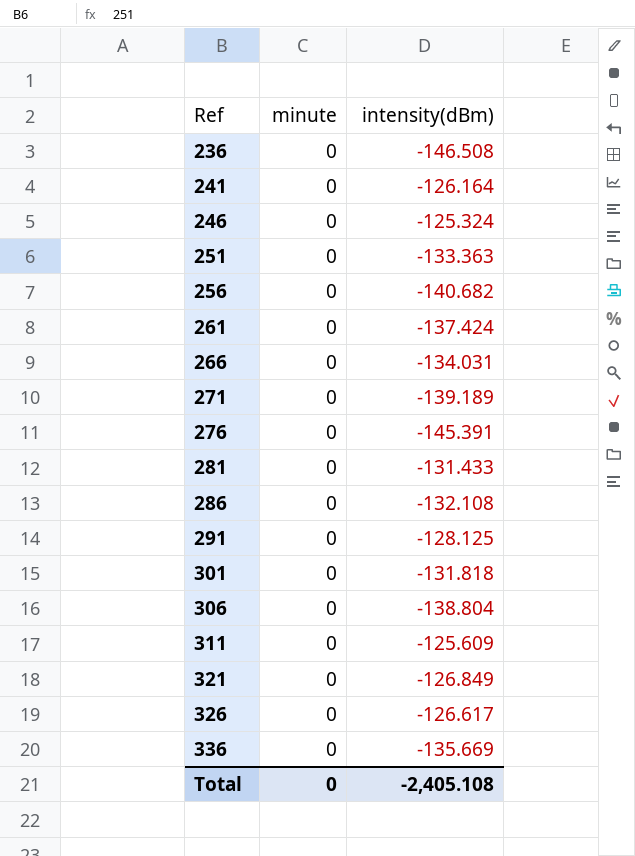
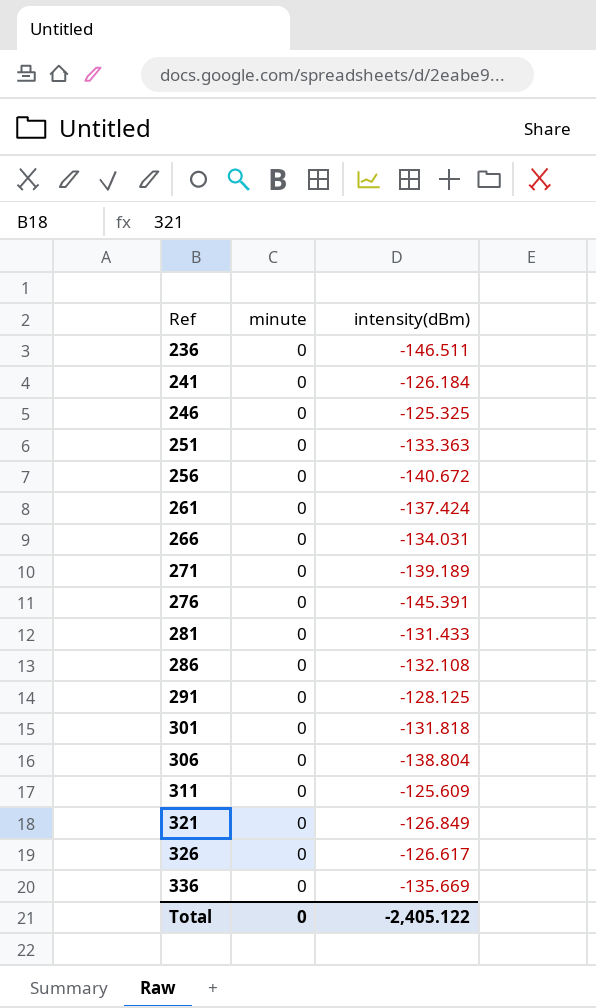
236 | intensity(dBm): -146.508 -> -146.511
241 | intensity(dBm): -126.164 -> -126.184
246 | intensity(dBm): -125.324 -> -125.325
256 | intensity(dBm): -140.682 -> -140.672
Total | intensity(dBm): -2,405.108 -> -2,405.122

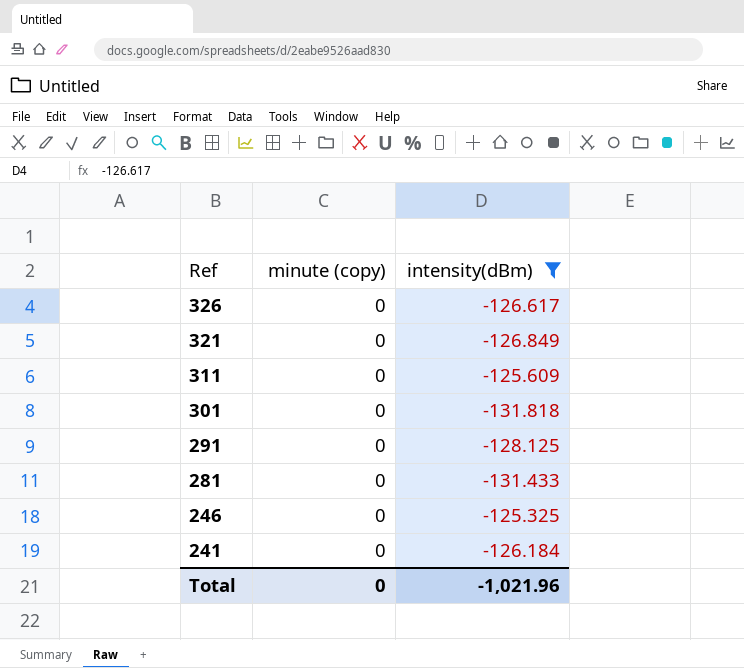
filter: none -> intensity(dBm) >= -131.818
row order: Ref ascending -> Ref descending
column name: minute -> minute (copy)
Total | intensity(dBm): -2,405.122 -> -1,021.96

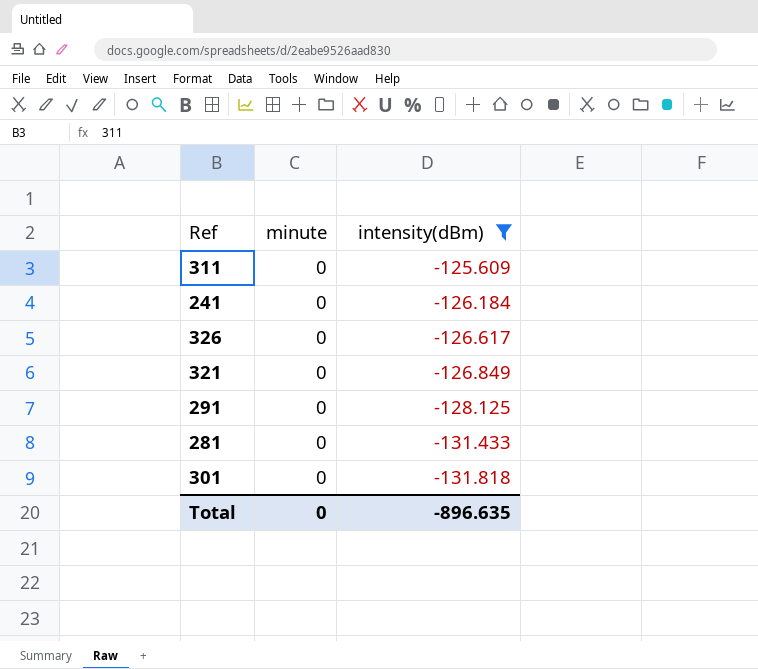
row order: Ref descending -> intensity(dBm) descending
column name: minute (copy) -> minute
row 246: 0 | -125.325 -> none
Total | intensity(dBm): -1,021.96 -> -896.635

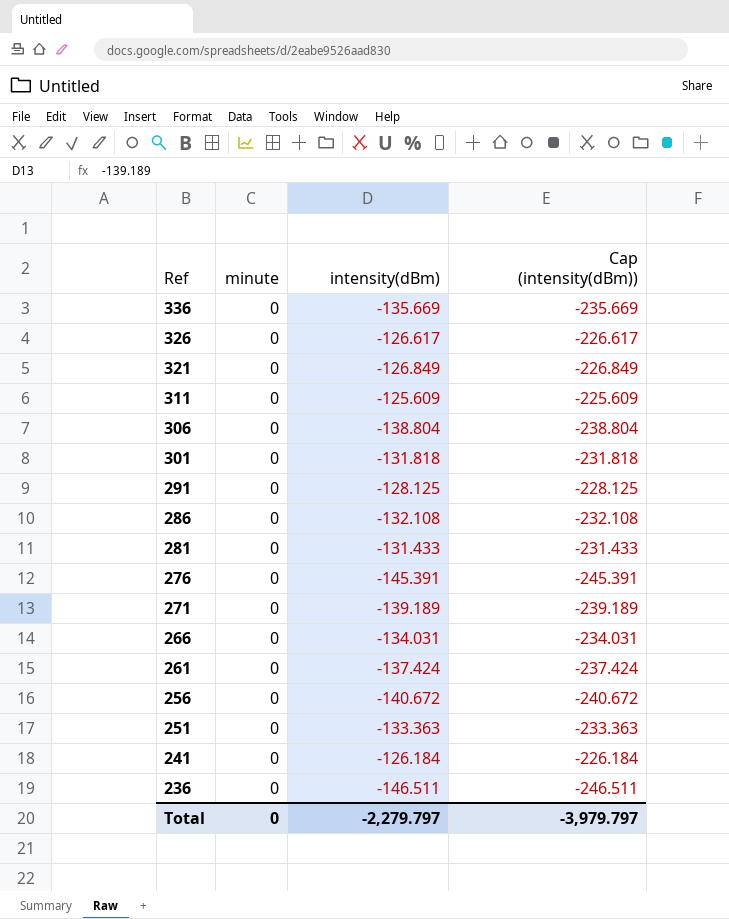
filter: intensity(dBm) >= -131.818 -> none
row order: intensity(dBm) descending -> Ref descending
column Cap (intensity(dBm)) | formula: none -> [intensity(dBm)] - 100
Total | intensity(dBm): -896.635 -> -2,279.797

